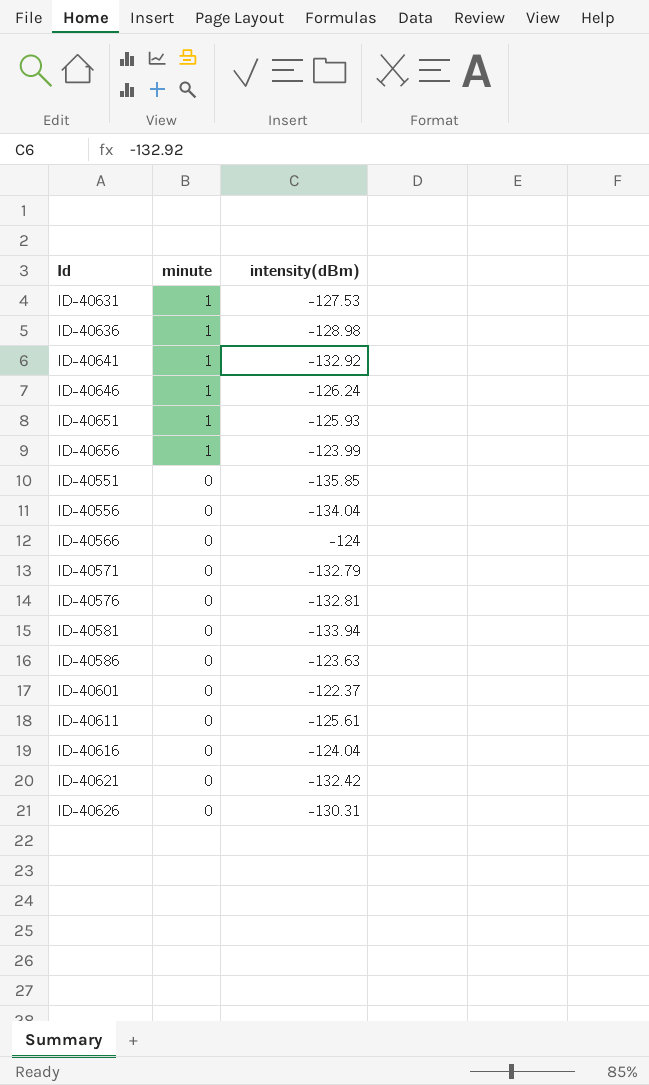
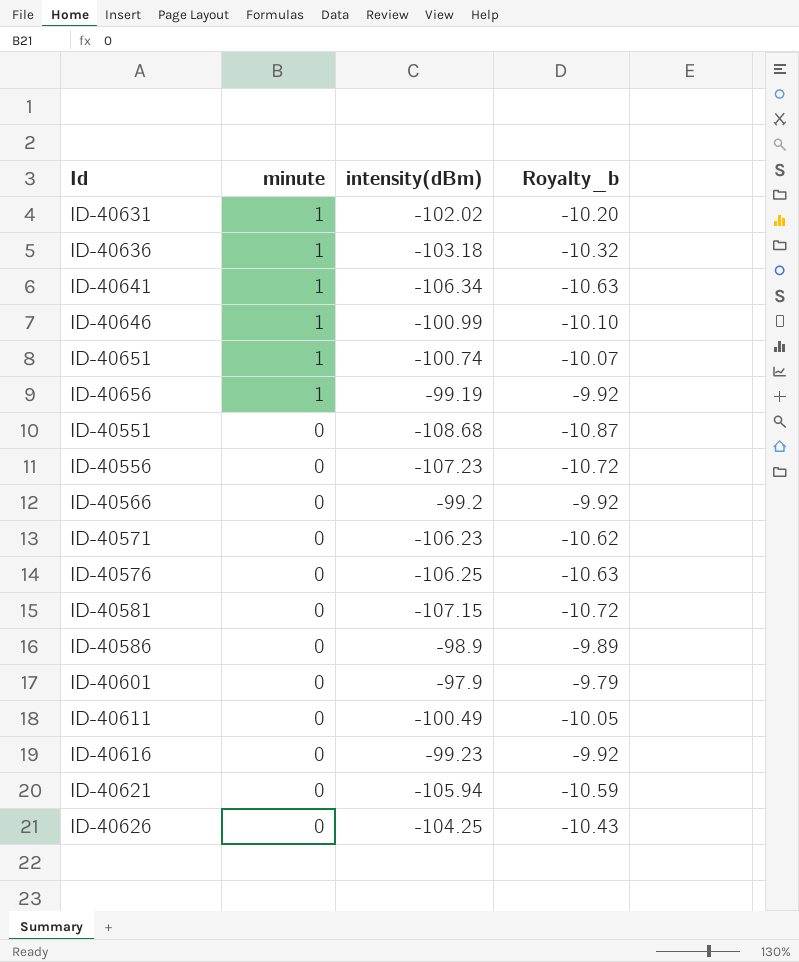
column Royalty_b | formula: none -> [intensity(dBm)] * 0.1
ID-40631 | intensity(dBm): -127.53 -> -102.02
ID-40636 | intensity(dBm): -128.98 -> -103.18
ID-40641 | intensity(dBm): -132.92 -> -106.34
ID-40646 | intensity(dBm): -126.24 -> -100.99
ID-40651 | intensity(dBm): -125.93 -> -100.74
ID-40656 | intensity(dBm): -123.99 -> -99.19
ID-40551 | intensity(dBm): -135.85 -> -108.68
ID-40556 | intensity(dBm): -134.04 -> -107.23
ID-40566 | intensity(dBm): -124 -> -99.2
ID-40571 | intensity(dBm): -132.79 -> -106.23
ID-40576 | intensity(dBm): -132.81 -> -106.25
ID-40581 | intensity(dBm): -133.94 -> -107.15
ID-40586 | intensity(dBm): -123.63 -> -98.9
ID-40601 | intensity(dBm): -122.37 -> -97.9
ID-40611 | intensity(dBm): -125.61 -> -100.49
ID-40616 | intensity(dBm): -124.04 -> -99.23
ID-40621 | intensity(dBm): -132.42 -> -105.94
ID-40626 | intensity(dBm): -130.31 -> -104.25

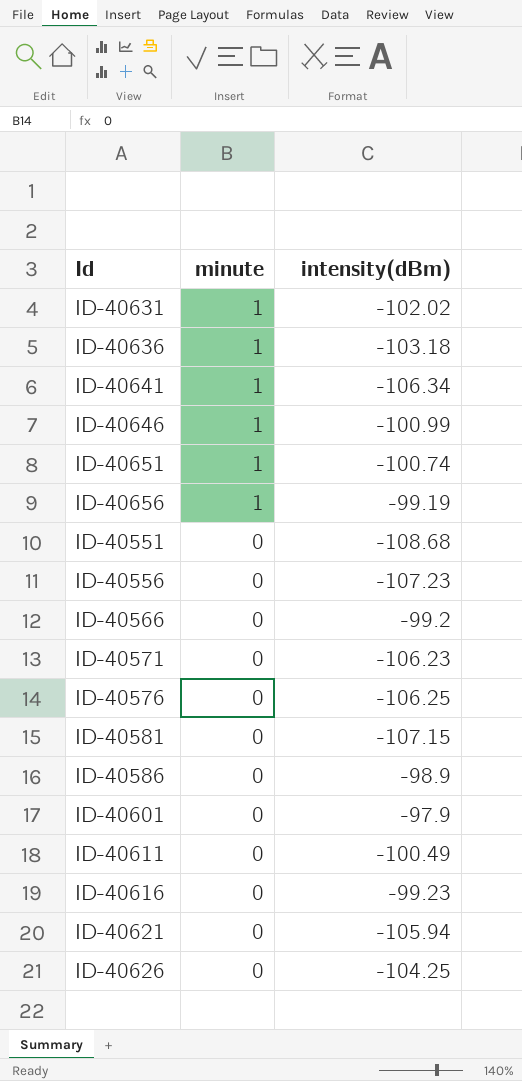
column Royalty_b | formula: [intensity(dBm)] * 0.1 -> none

